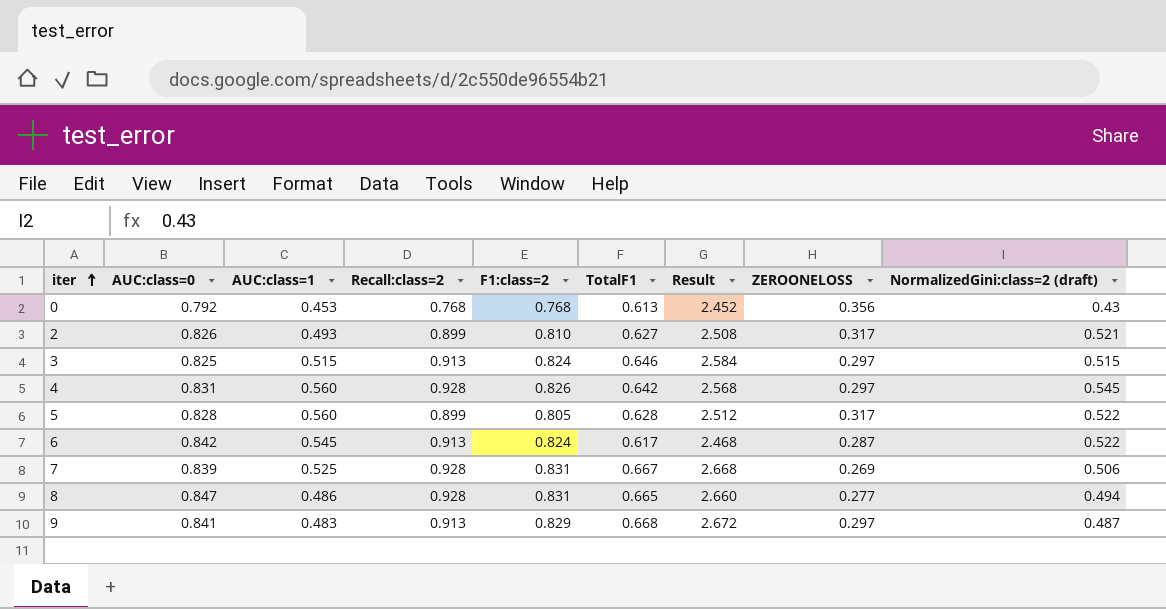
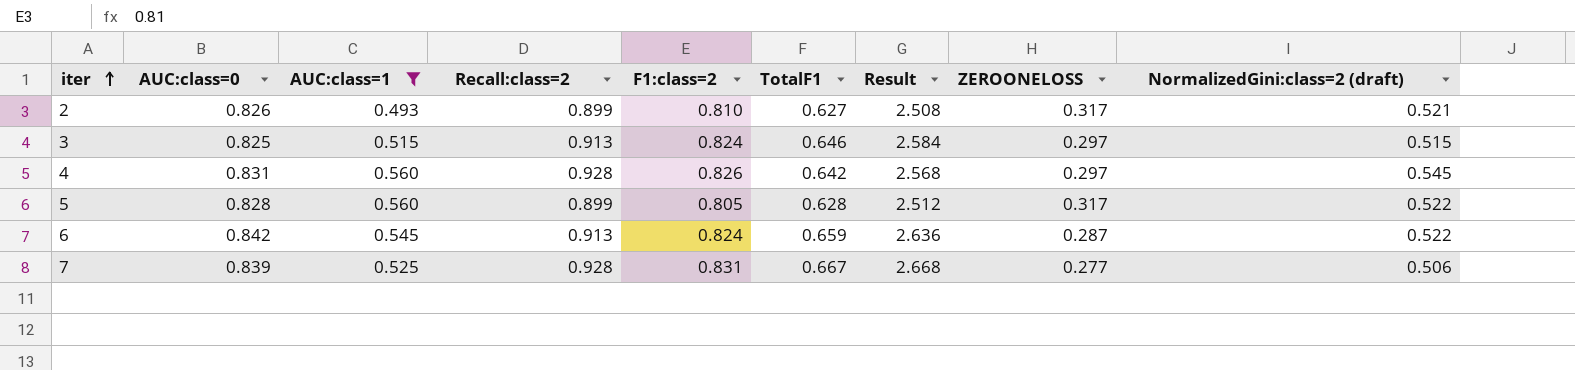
filter: none -> AUC:class=1 >= 0.493
6 | TotalF1: 0.617 -> 0.659
6 | Result: 2.468 -> 2.636
7 | ZEROONELOSS: 0.269 -> 0.277

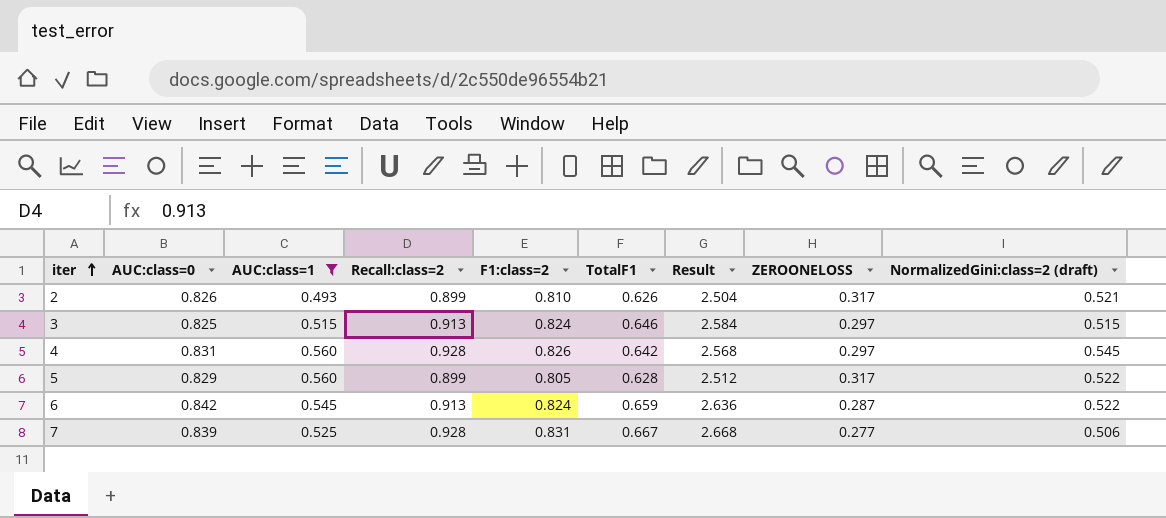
2 | TotalF1: 0.627 -> 0.626
2 | Result: 2.508 -> 2.504
5 | AUC:class=0: 0.828 -> 0.829

